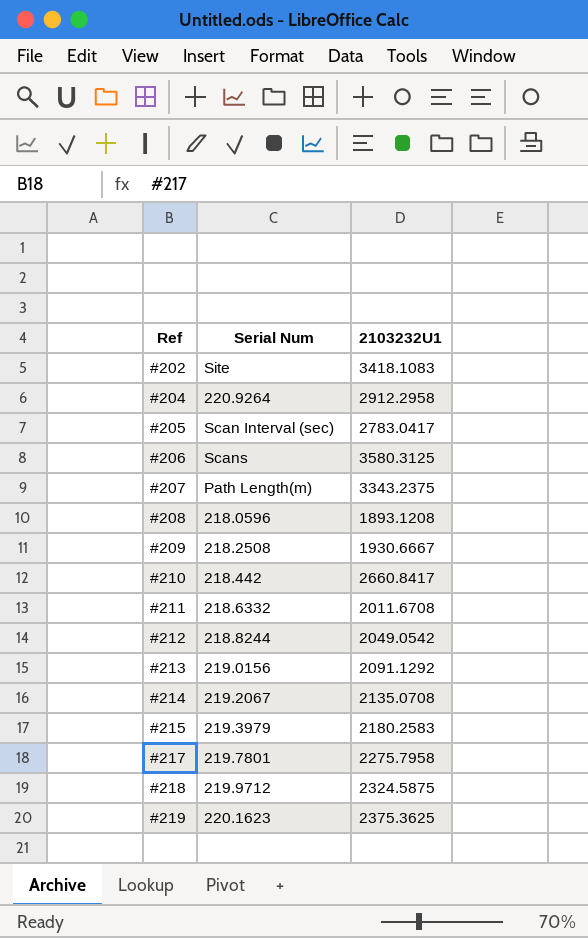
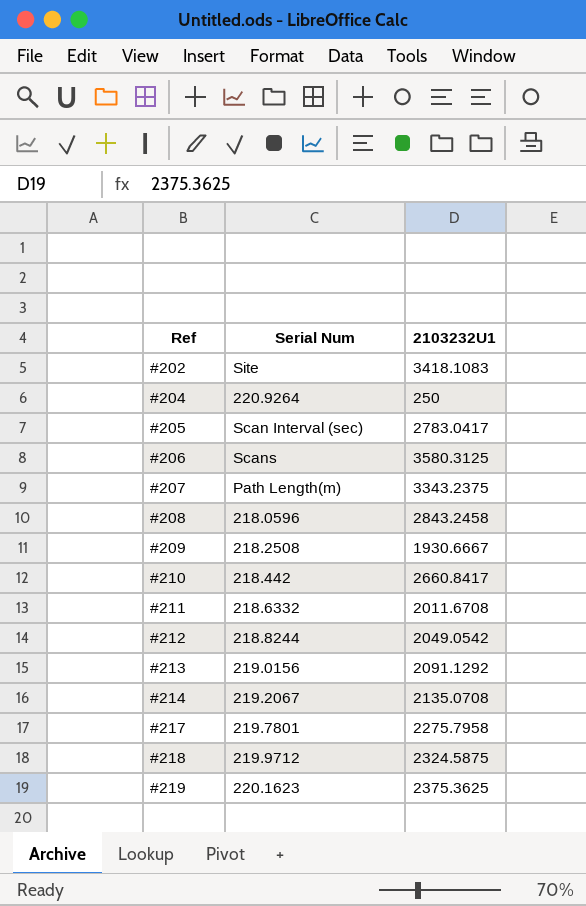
row #215: 219.3979 | 2180.2583 -> none
#204 | 2103232U1: 2912.2958 -> 250
#208 | 2103232U1: 1893.1208 -> 2843.2458

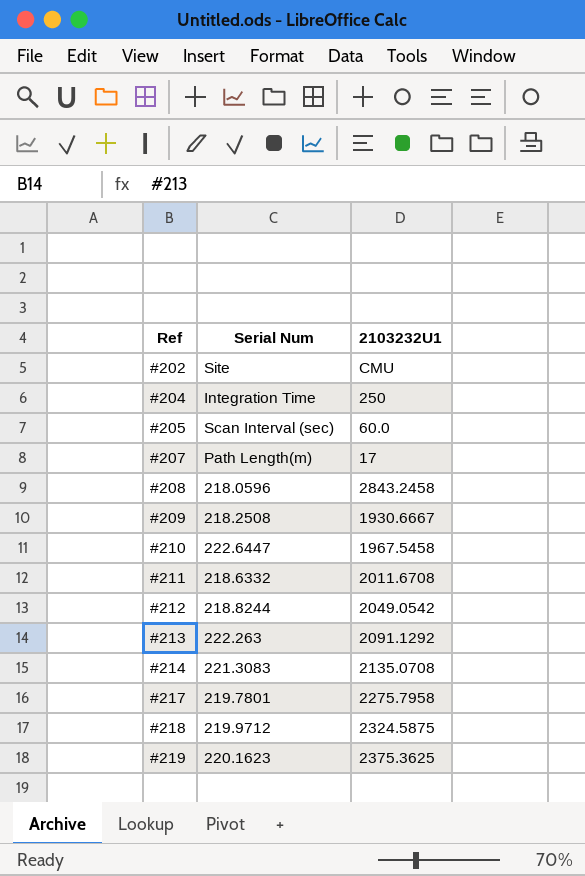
row #206: Scans | 3580.3125 -> none
#202 | 2103232U1: 3418.1083 -> CMU
#204 | Serial Num: 220.9264 -> Integration Time
#205 | 2103232U1: 2783.0417 -> 60.0
#207 | 2103232U1: 3343.2375 -> 17
#210 | Serial Num: 218.442 -> 222.6447
#210 | 2103232U1: 2660.8417 -> 1967.5458
#213 | Serial Num: 219.0156 -> 222.263
#214 | Serial Num: 219.2067 -> 221.3083

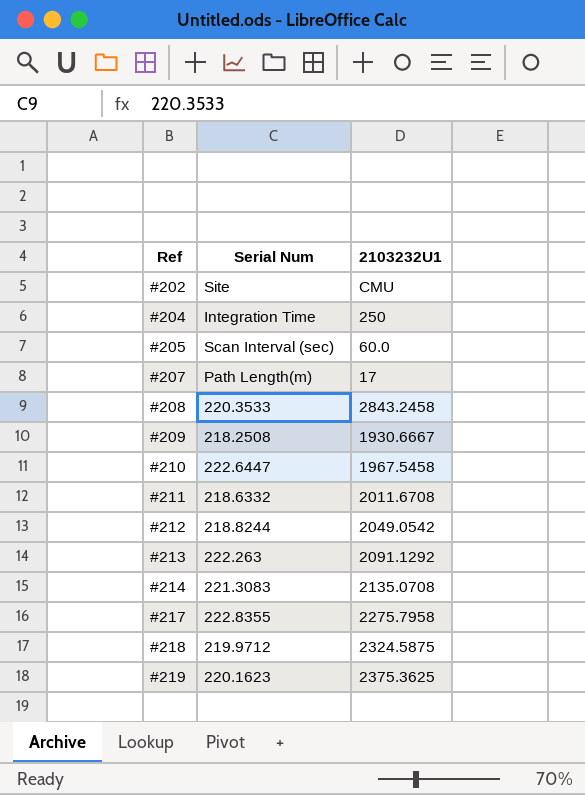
#208 | Serial Num: 218.0596 -> 220.3533
#217 | Serial Num: 219.7801 -> 222.8355

